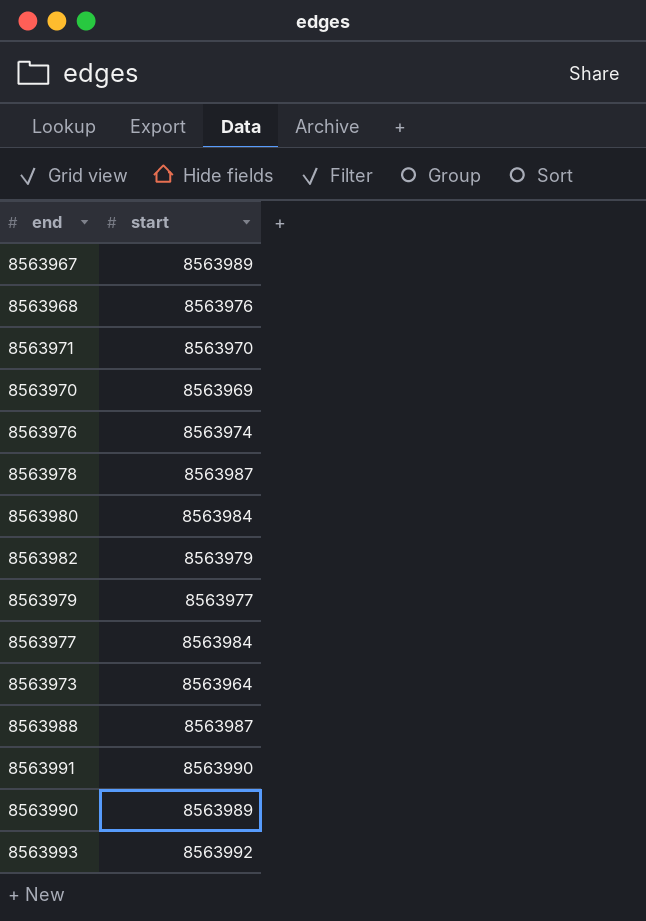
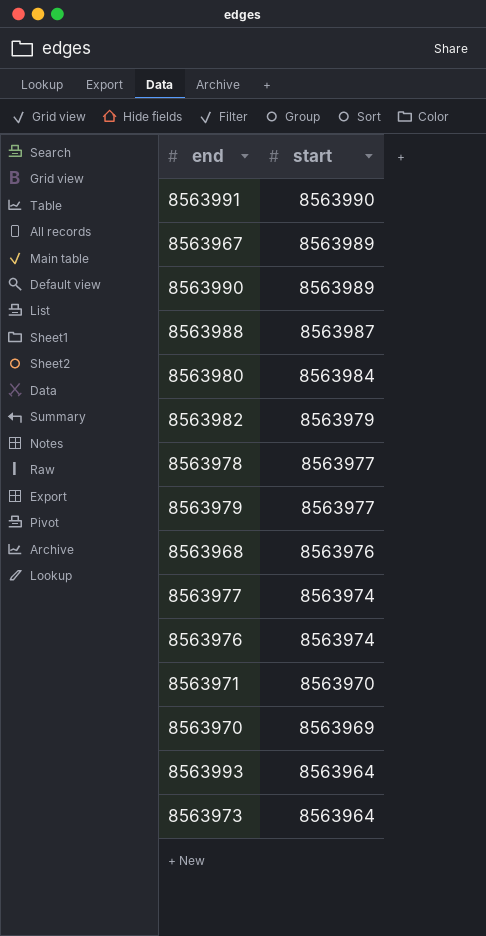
row order: none -> start descending
8563978 | start: 8563987 -> 8563977
8563977 | start: 8563984 -> 8563974
8563993 | start: 8563992 -> 8563964

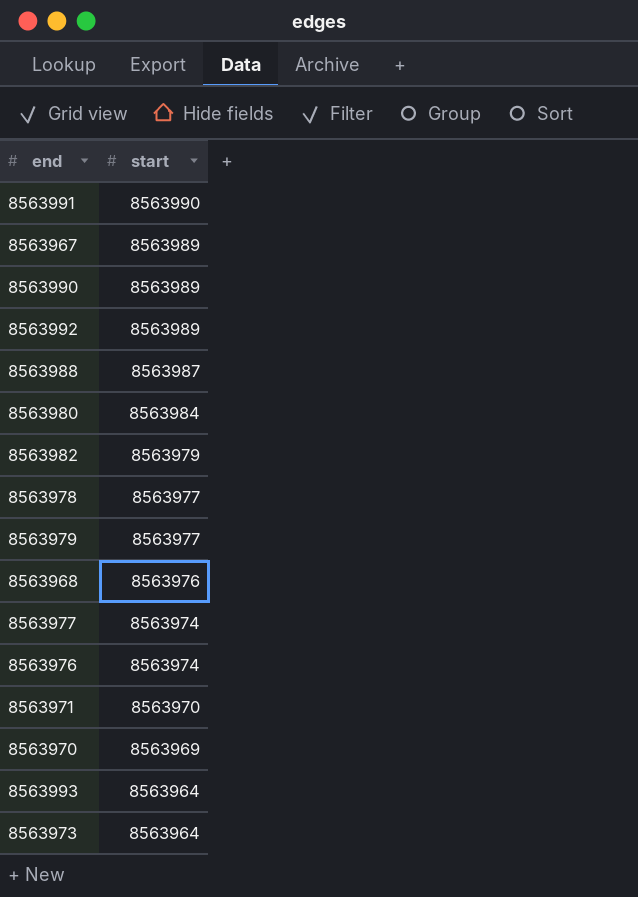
row 8563992: none -> 8563989

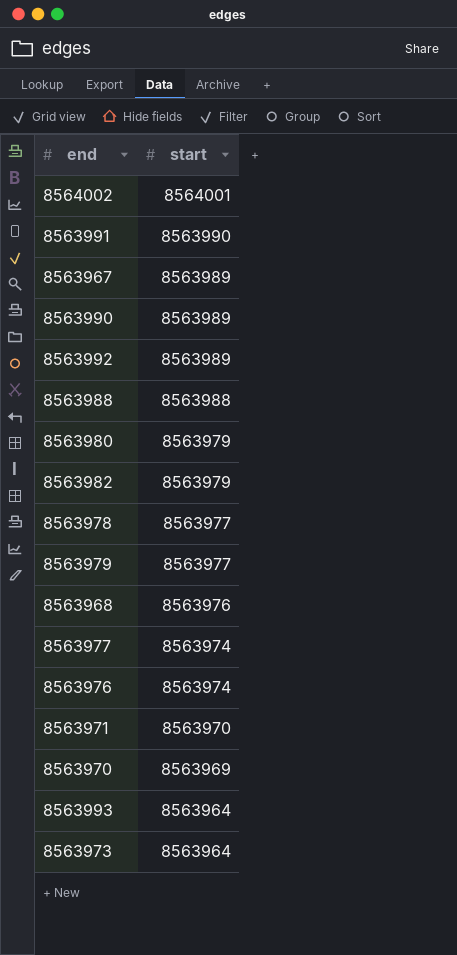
row 8564002: none -> 8564001
8563988 | start: 8563987 -> 8563988
8563980 | start: 8563984 -> 8563979

